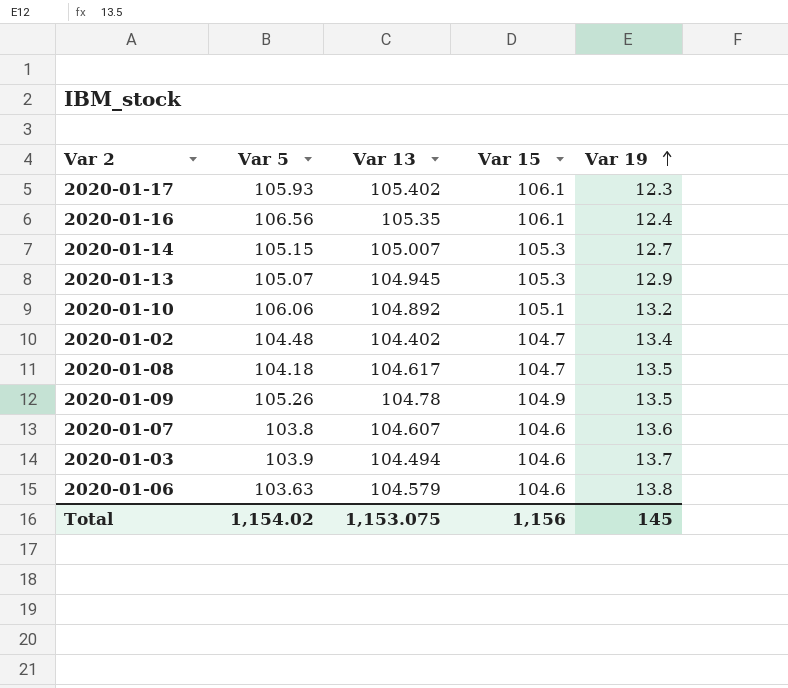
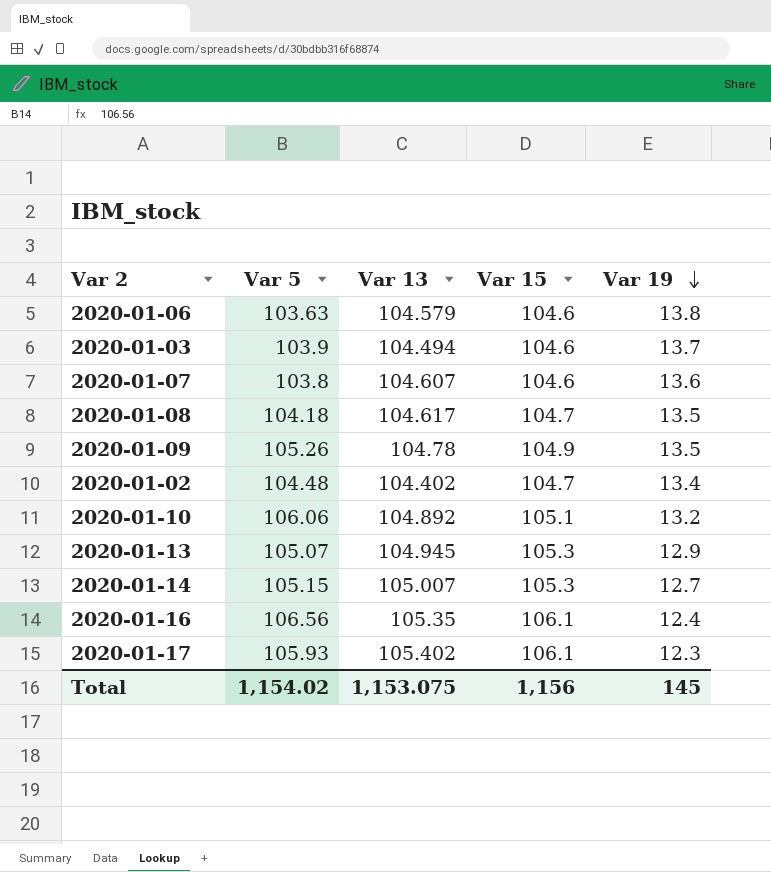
row order: Var 19 ascending -> Var 19 descending

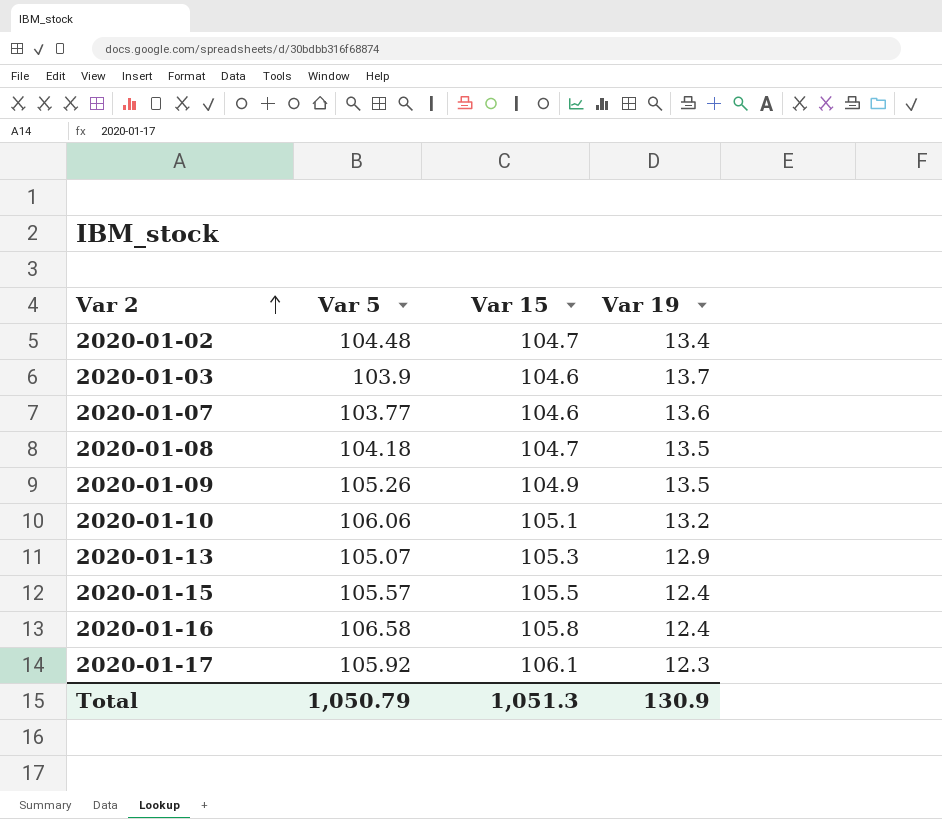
row order: Var 19 descending -> Var 2 ascending
column Var 13 | position: 3 -> none
row 2020-01-06: 103.63 | 104.579 | 104.6 | 13.8 -> none
row 2020-01-14: 105.15 | 105.007 | 105.3 | 12.7 -> none
2020-01-07 | Var 5: 103.8 -> 103.77
row 2020-01-15: none -> 105.57 | 105.5 | 12.4
2020-01-16 | Var 5: 106.56 -> 106.58
2020-01-16 | Var 15: 106.1 -> 105.8
2020-01-17 | Var 5: 105.93 -> 105.92
Total | Var 5: 1,154.02 -> 1,050.79
Total | Var 15: 1,156 -> 1,051.3
Total | Var 19: 145 -> 130.9

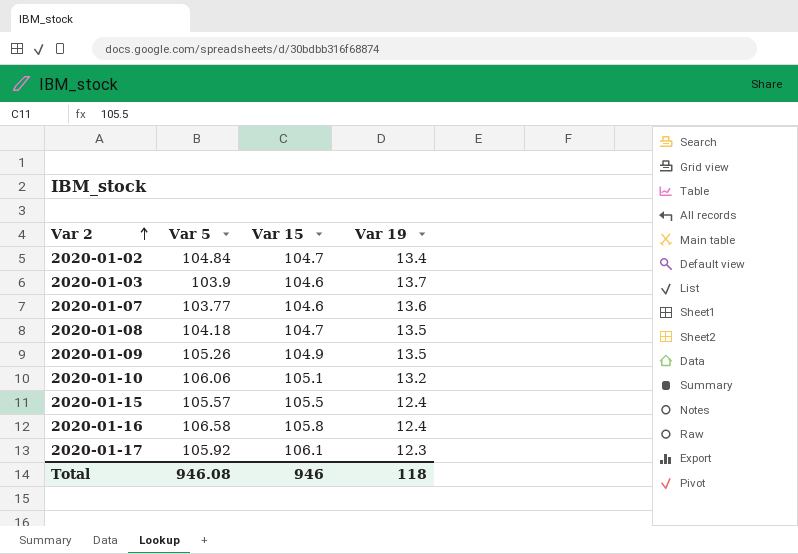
row 2020-01-13: 105.07 | 105.3 | 12.9 -> none
2020-01-02 | Var 5: 104.48 -> 104.84
Total | Var 5: 1,050.79 -> 946.08
Total | Var 15: 1,051.3 -> 946
Total | Var 19: 130.9 -> 118

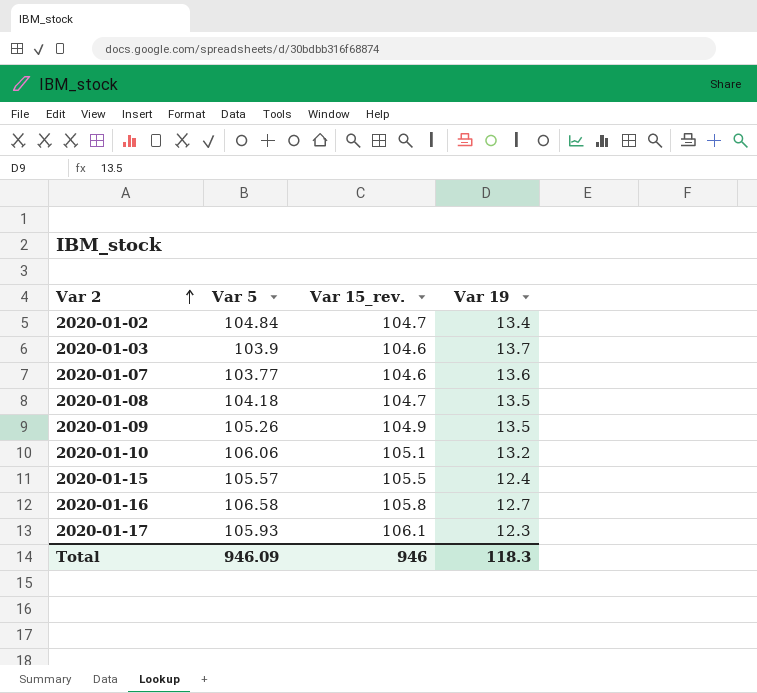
column name: Var 15 -> Var 15_rev.
2020-01-16 | Var 19: 12.4 -> 12.7
2020-01-17 | Var 5: 105.92 -> 105.93
Total | Var 5: 946.08 -> 946.09
Total | Var 19: 118 -> 118.3

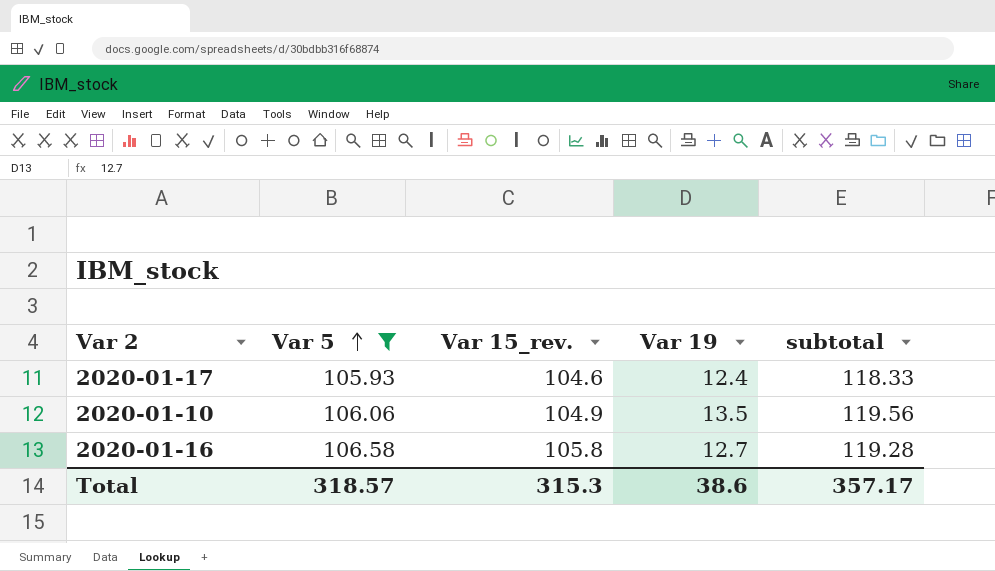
filter: none -> Var 5 >= 105.93
row order: Var 2 ascending -> Var 5 ascending
column subtotal | formula: none -> [Var 5] + [Var 19]
2020-01-17 | Var 15_rev.: 106.1 -> 104.6
2020-01-17 | Var 19: 12.3 -> 12.4
2020-01-10 | Var 15_rev.: 105.1 -> 104.9
2020-01-10 | Var 19: 13.2 -> 13.5
Total | Var 5: 946.09 -> 318.57
Total | Var 15_rev.: 946 -> 315.3
Total | Var 19: 118.3 -> 38.6

